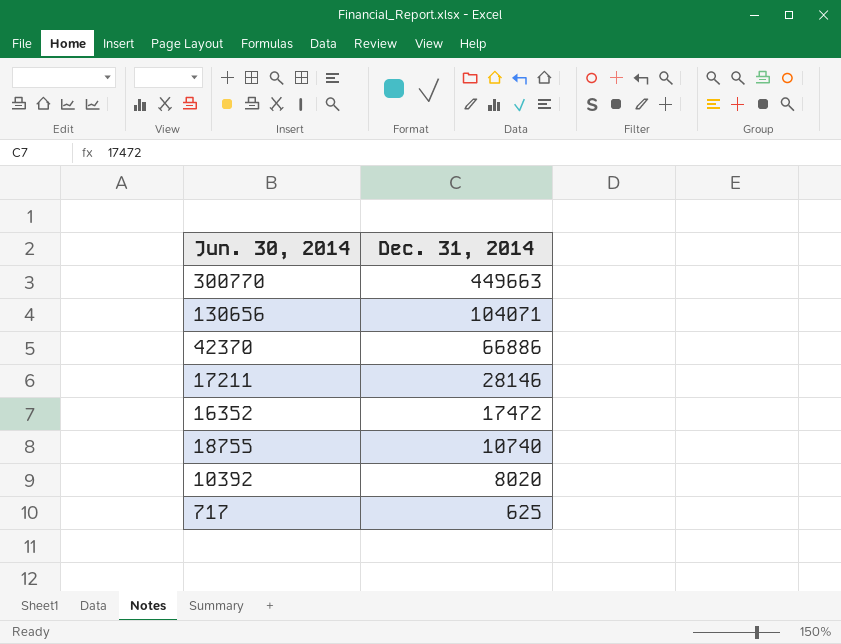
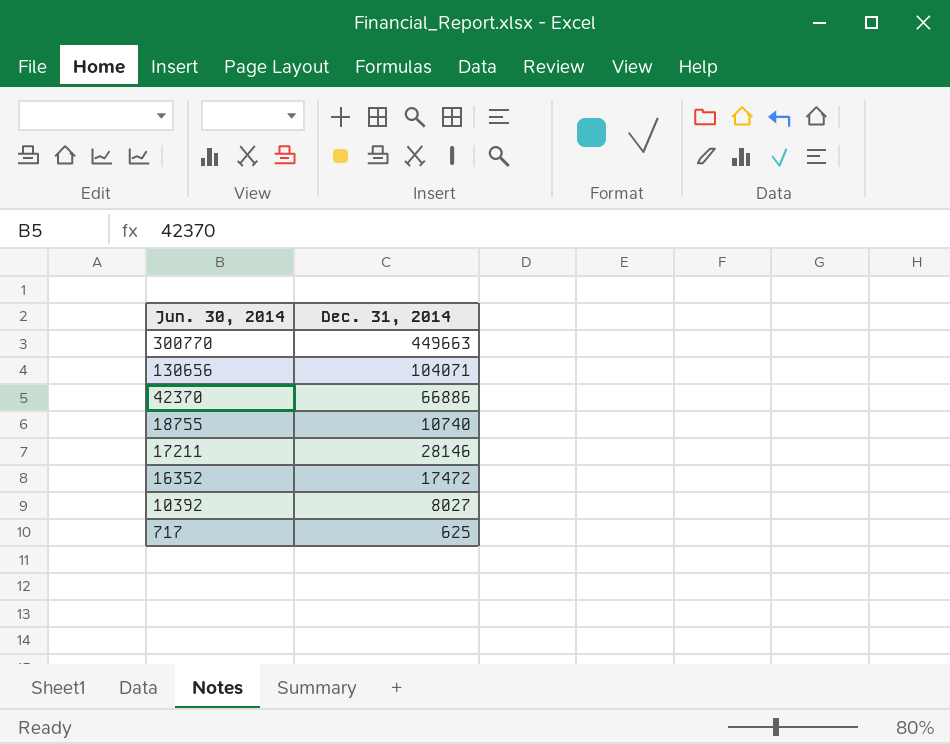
row order: Dec. 31, 2014 descending -> Jun. 30, 2014 descending
10392 | Dec. 31, 2014: 8020 -> 8027

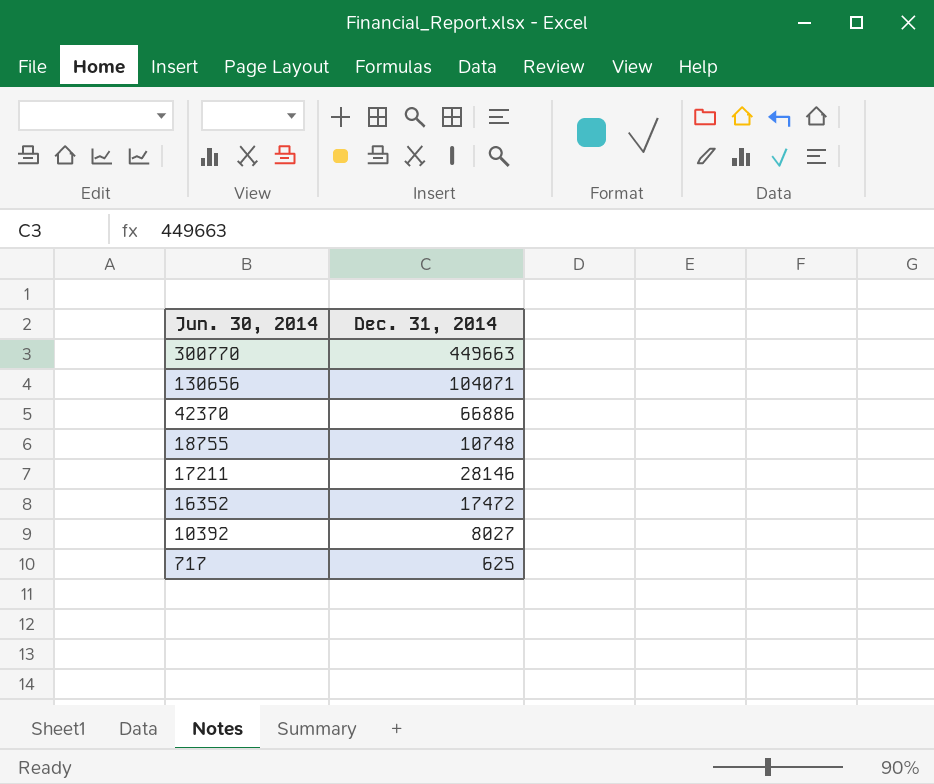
18755 | Dec. 31, 2014: 10740 -> 10748

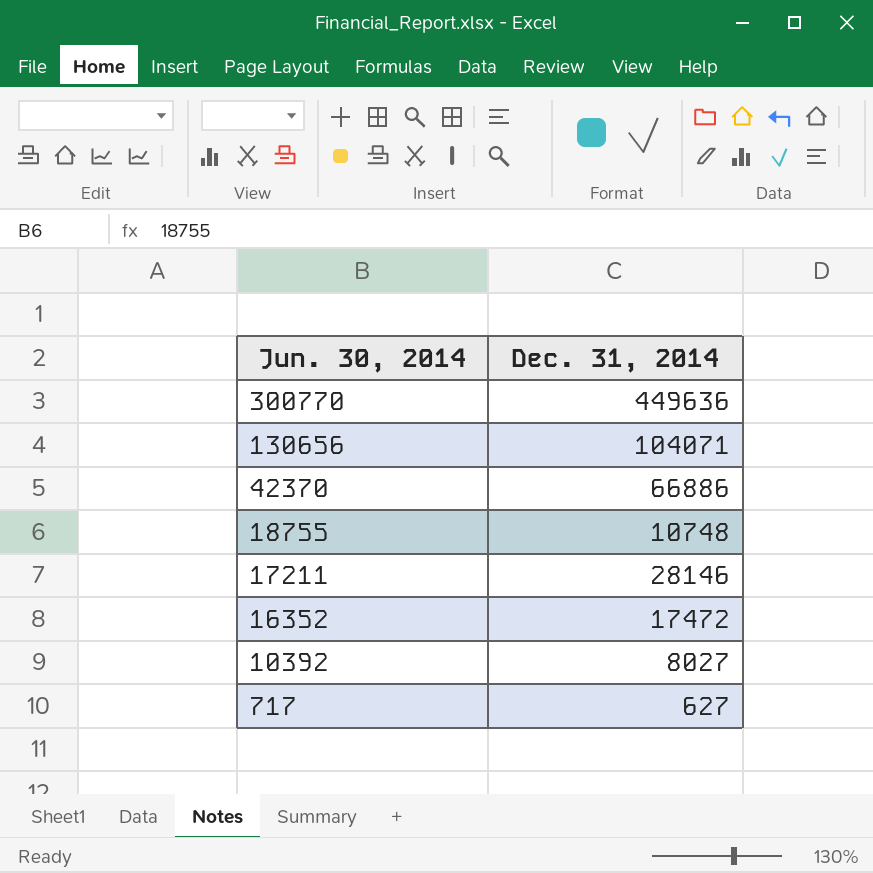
300770 | Dec. 31, 2014: 449663 -> 449636
717 | Dec. 31, 2014: 625 -> 627

